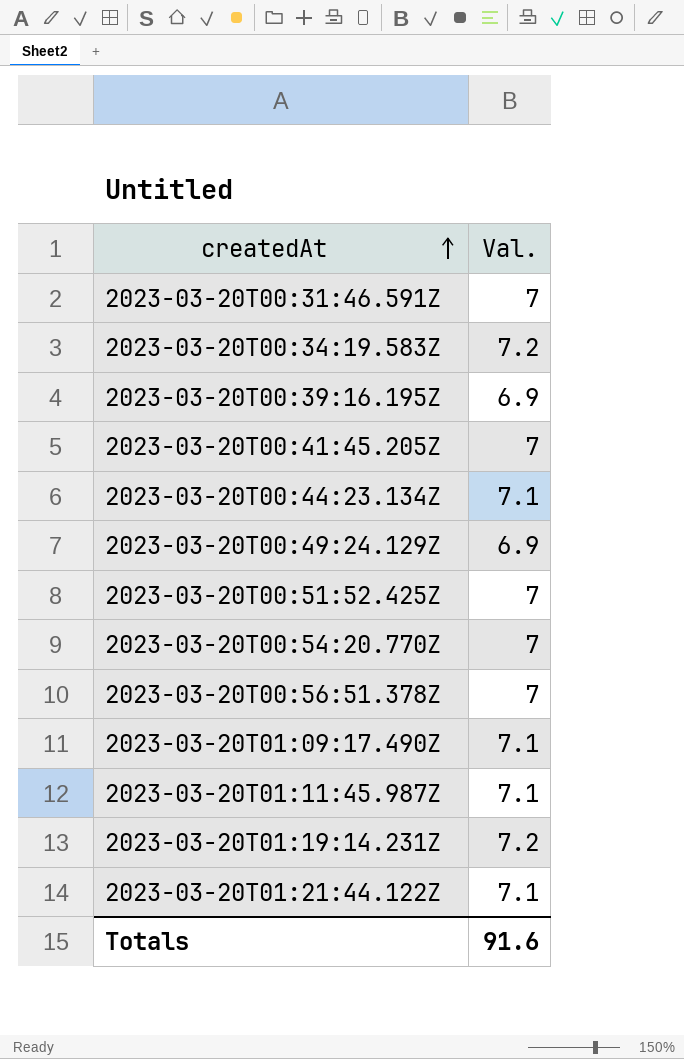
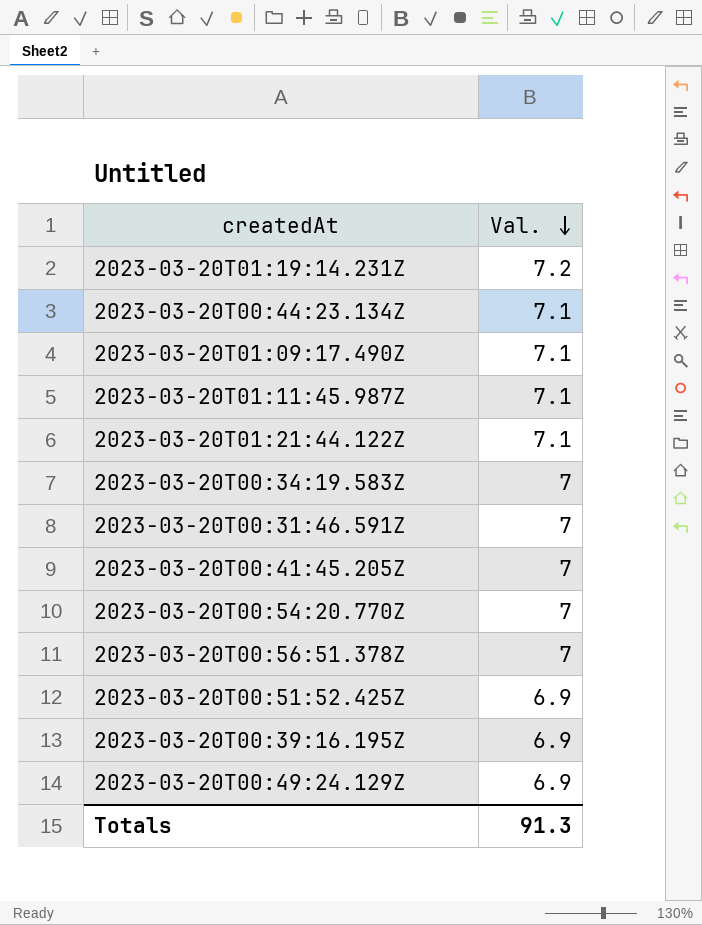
row order: createdAt ascending -> Val. descending
2023-03-20T00:34:19.583Z | Val.: 7.2 -> 7
2023-03-20T00:51:52.425Z | Val.: 7 -> 6.9
Totals | Val.: 91.6 -> 91.3

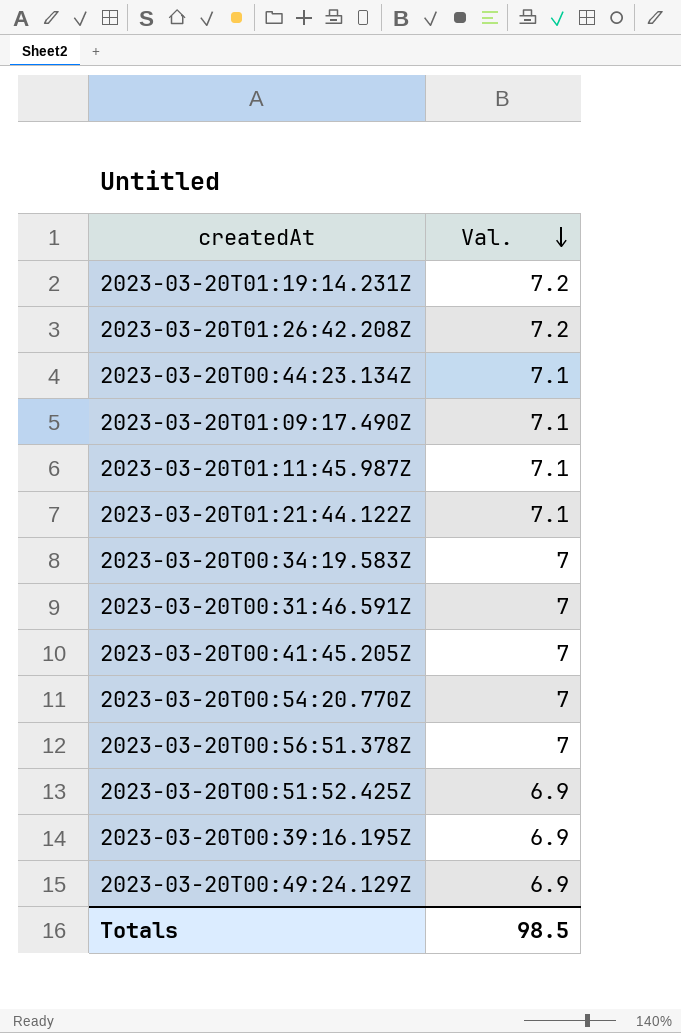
row 2023-03-20T01:26:42.208Z: none -> 7.2
Totals | Val.: 91.3 -> 98.5

